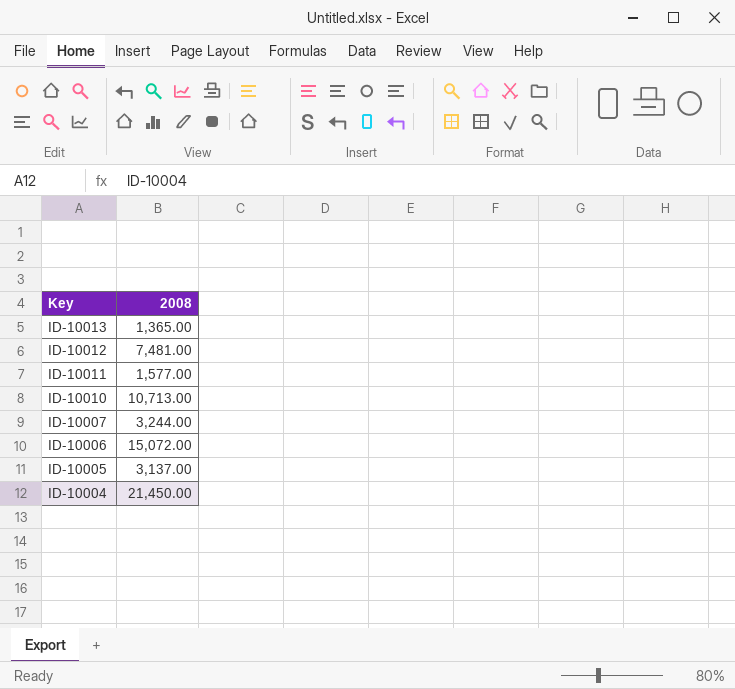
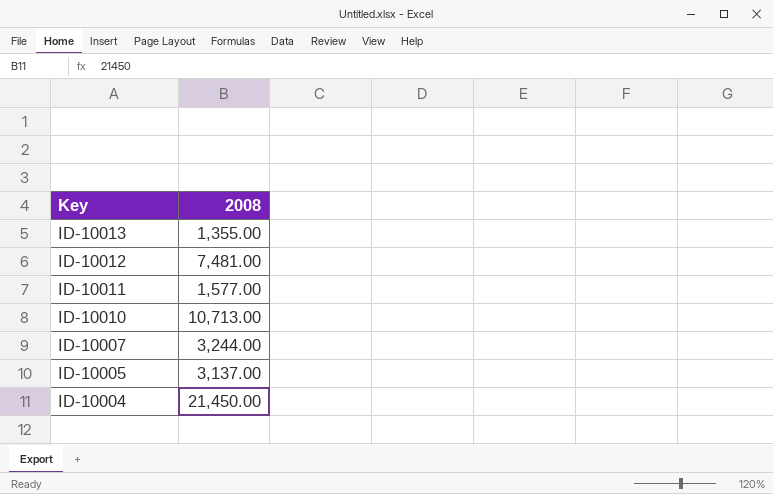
row ID-10006: 15,072.00 -> none
ID-10013 | 2008: 1,365.00 -> 1,355.00

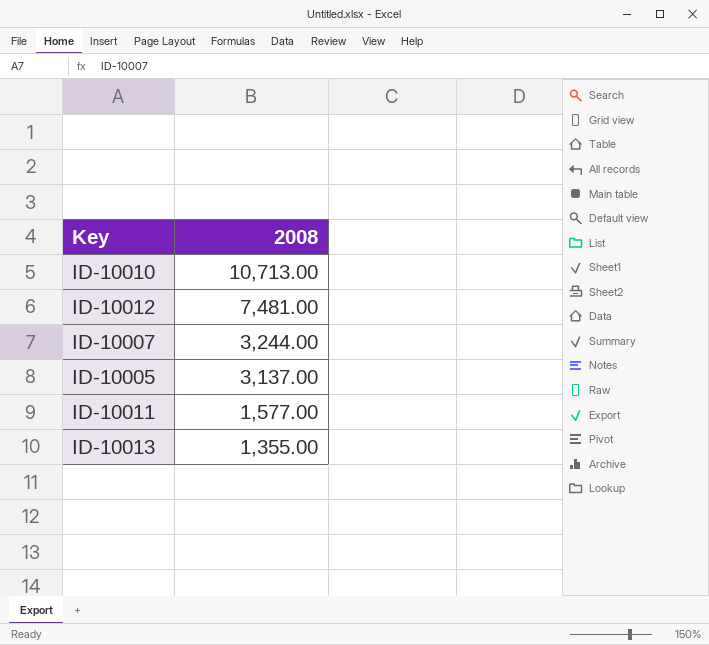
row order: Key descending -> 2008 descending
row ID-10004: 21,450.00 -> none

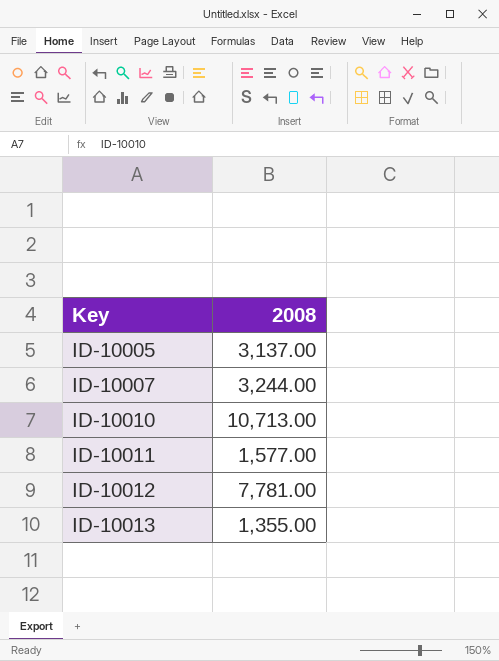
row order: 2008 descending -> Key ascending
ID-10012 | 2008: 7,481.00 -> 7,781.00

